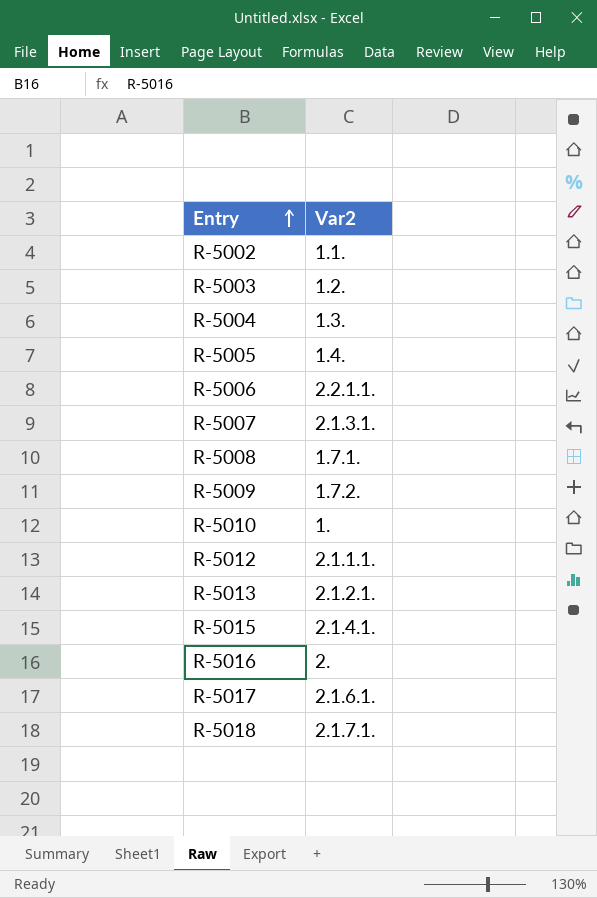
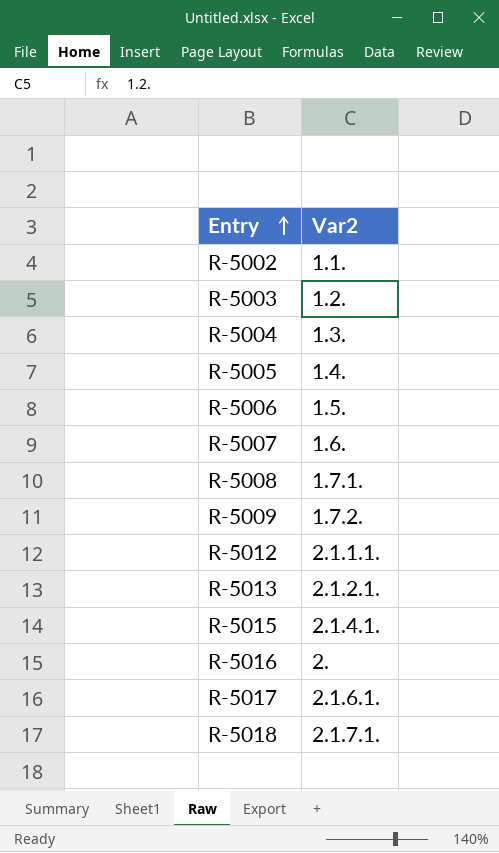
row R-5010: 1. -> none
R-5006 | Var2: 2.2.1.1. -> 1.5.
R-5007 | Var2: 2.1.3.1. -> 1.6.

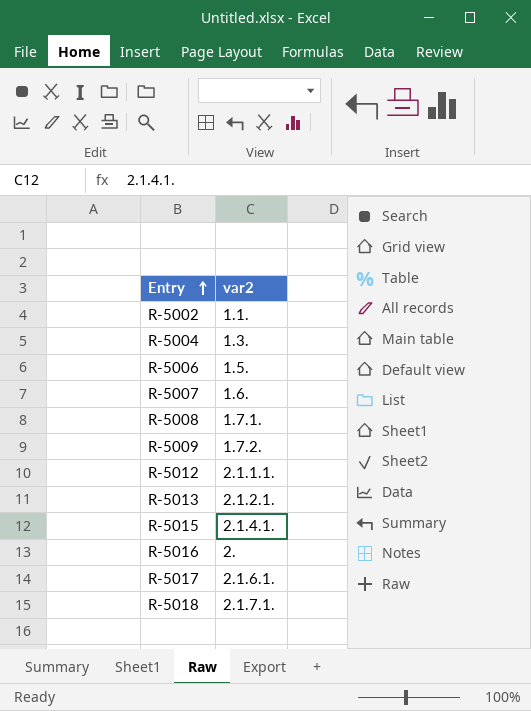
column name: Var2 -> var2
row R-5003: 1.2. -> none
row R-5005: 1.4. -> none

